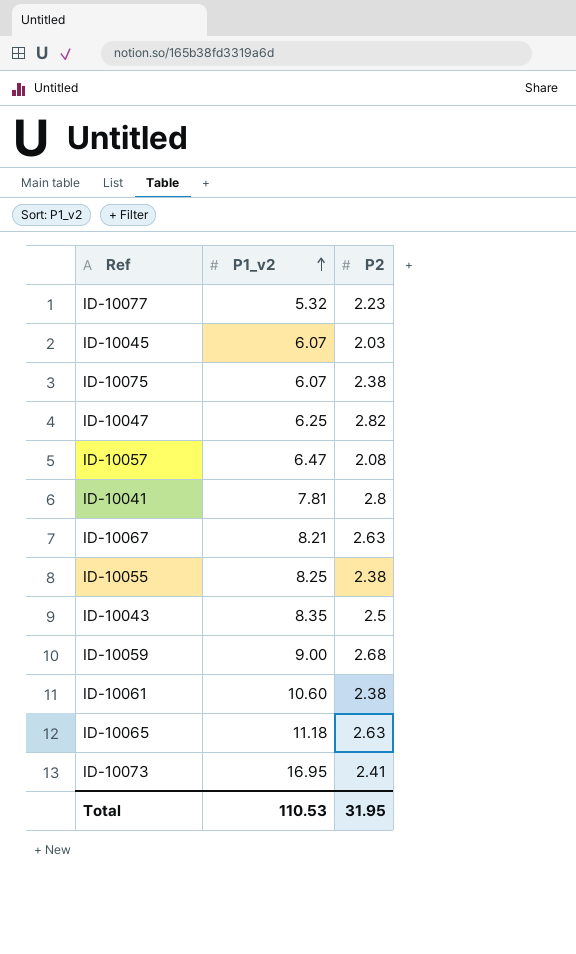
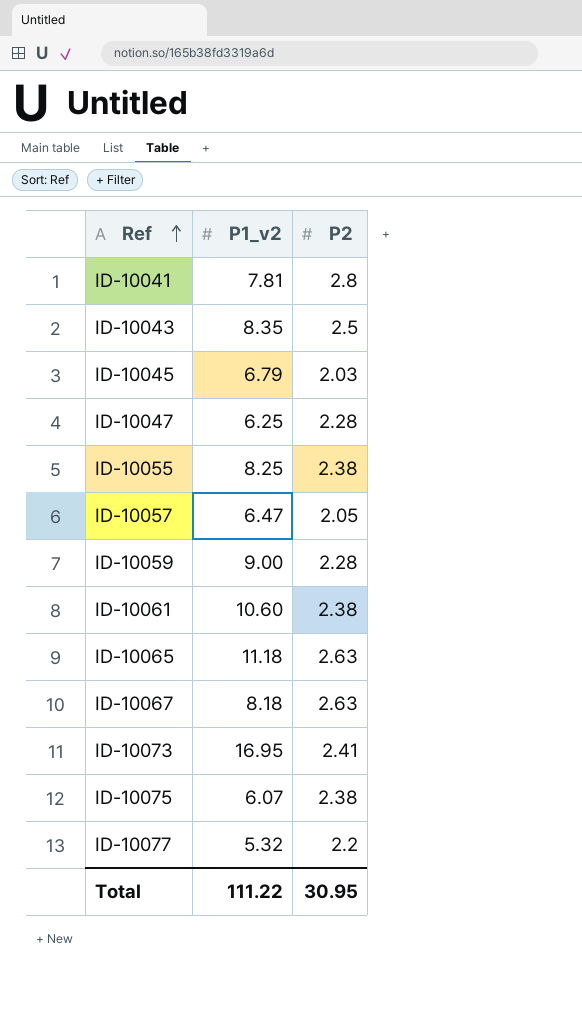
row order: P1_v2 ascending -> Ref ascending
ID-10045 | P1_v2: 6.07 -> 6.79
ID-10047 | P2: 2.82 -> 2.28
ID-10057 | P2: 2.08 -> 2.05
ID-10059 | P2: 2.68 -> 2.28
ID-10067 | P1_v2: 8.21 -> 8.18
ID-10077 | P2: 2.23 -> 2.2
Total | P1_v2: 110.53 -> 111.22
Total | P2: 31.95 -> 30.95

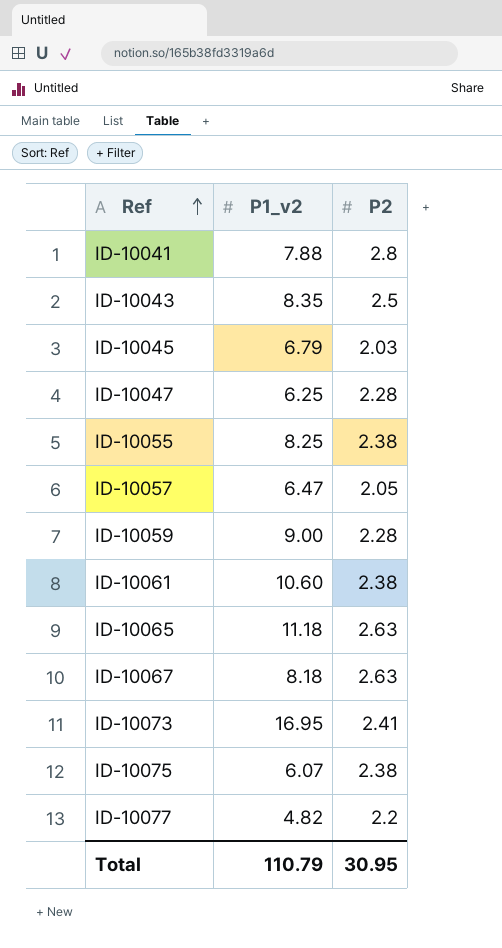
ID-10041 | P1_v2: 7.81 -> 7.88
ID-10077 | P1_v2: 5.32 -> 4.82
Total | P1_v2: 111.22 -> 110.79

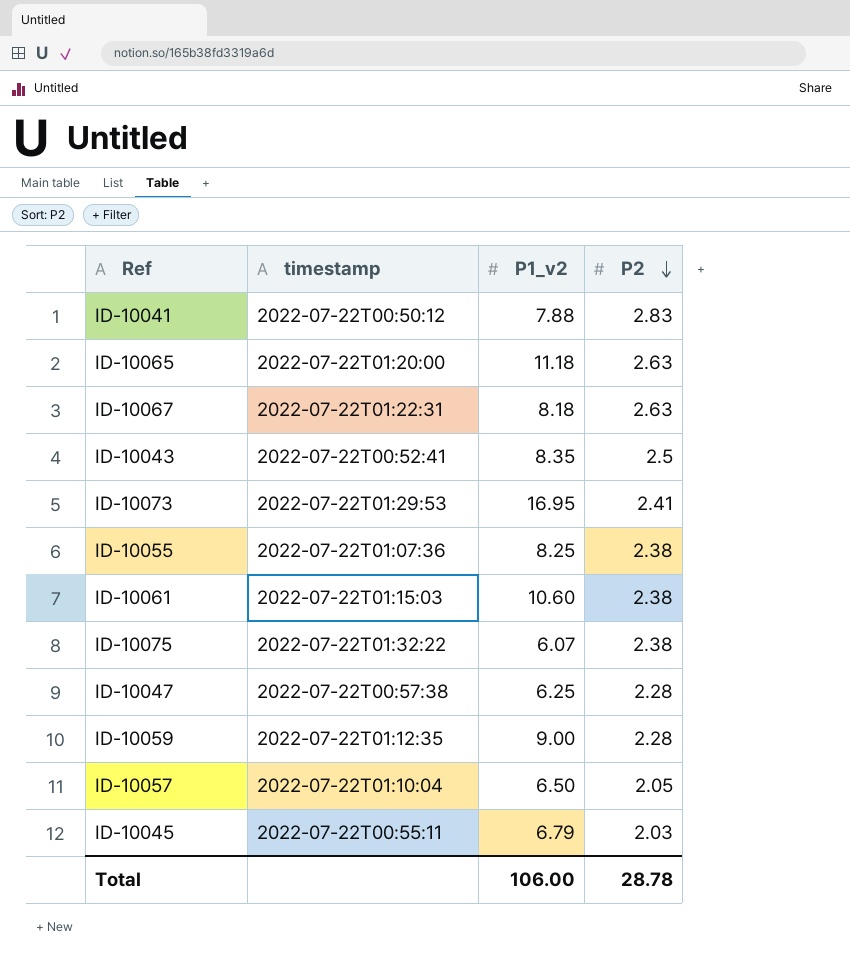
row order: Ref ascending -> P2 descending
column timestamp | position: none -> 2
row ID-10077: 4.82 | 2.2 -> none
ID-10041 | P2: 2.8 -> 2.83
ID-10057 | P1_v2: 6.47 -> 6.50
Total | P1_v2: 110.79 -> 106.00
Total | P2: 30.95 -> 28.78

